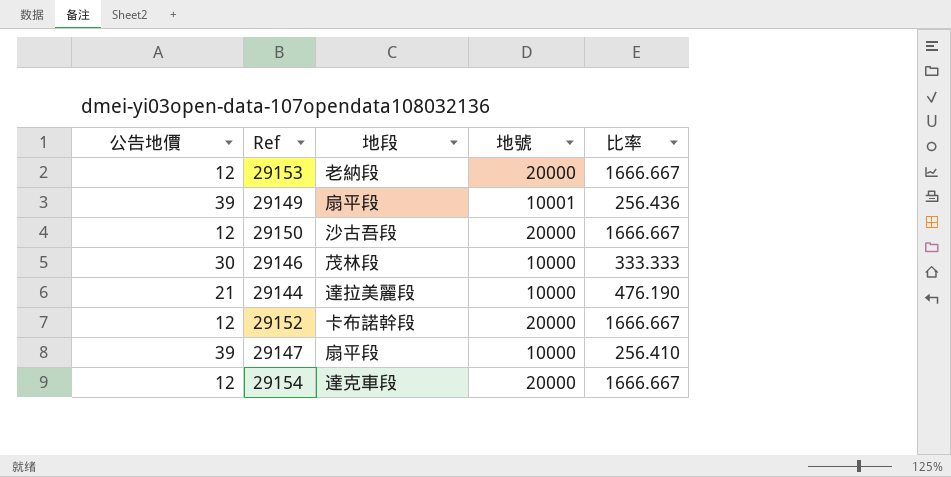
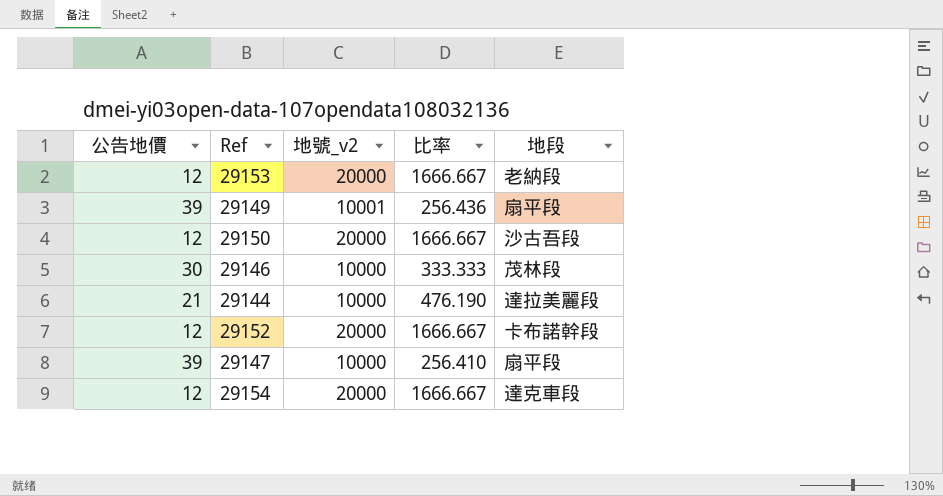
column name: 地號 -> 地號_v2
column 地段 | position: 3 -> 5

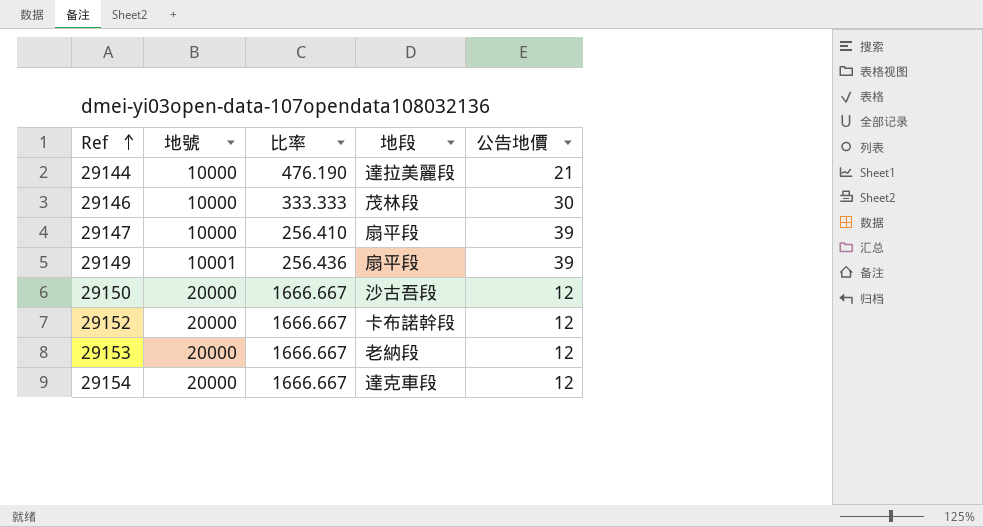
row order: none -> Ref ascending
column name: 地號_v2 -> 地號
column 公告地價 | position: 1 -> 5

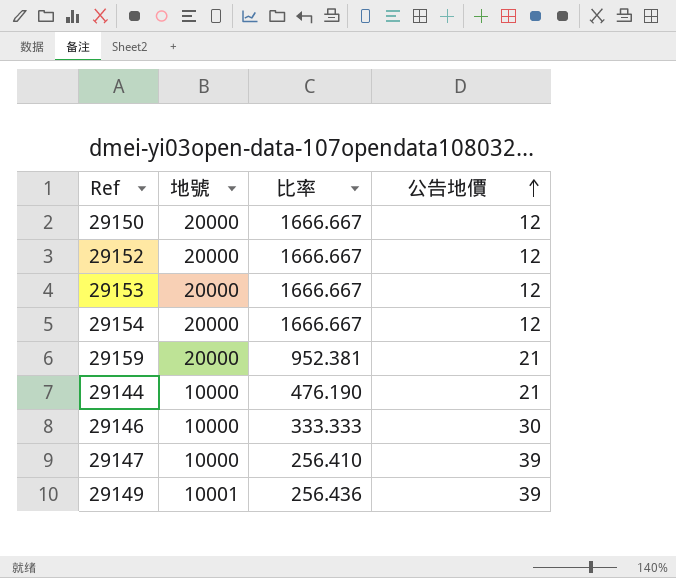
row order: Ref ascending -> 公告地價 ascending
column 地段 | position: 4 -> none
row 29159: none -> 20000 | 952.381 | 21

